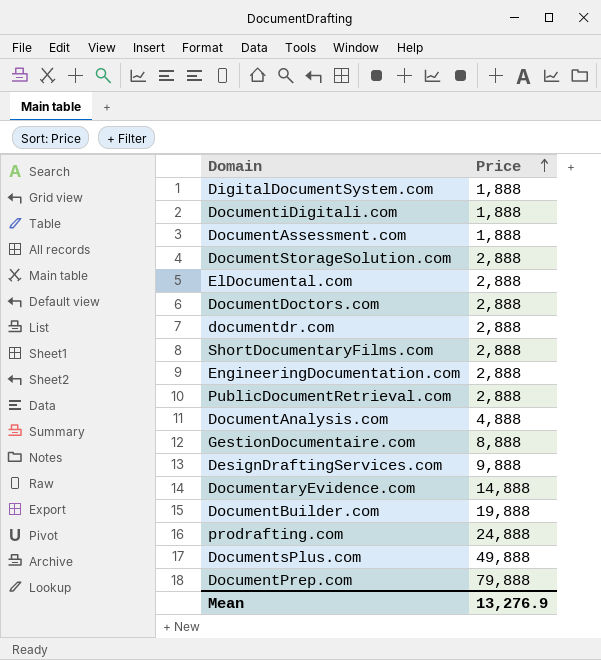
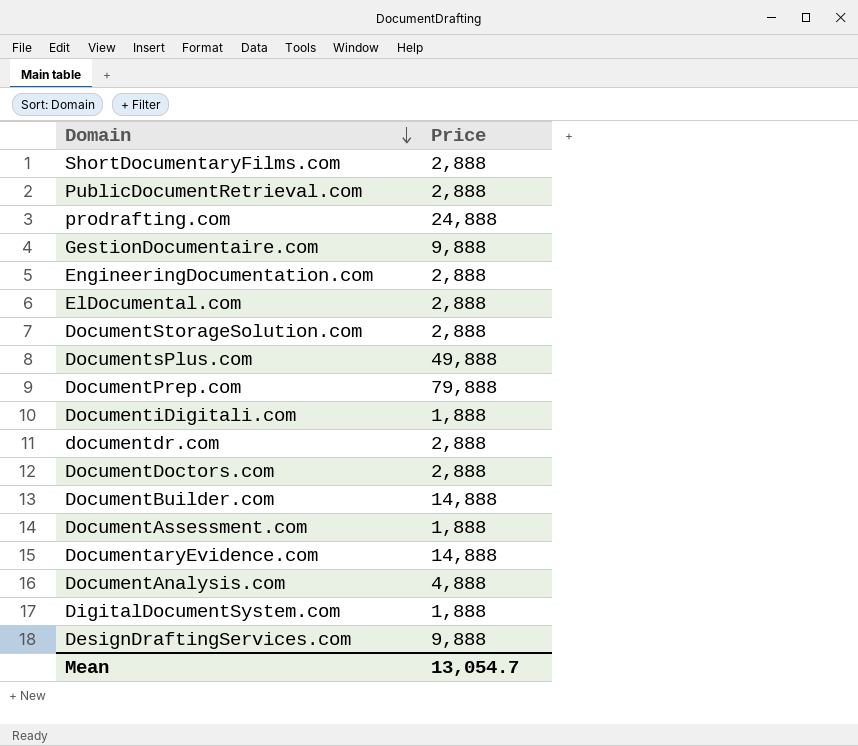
row order: Price ascending -> Domain descending
GestionDocumentaire.com | Price: 8,888 -> 9,888
DocumentBuilder.com | Price: 19,888 -> 14,888
Mean | Price: 13,276.9 -> 13,054.7

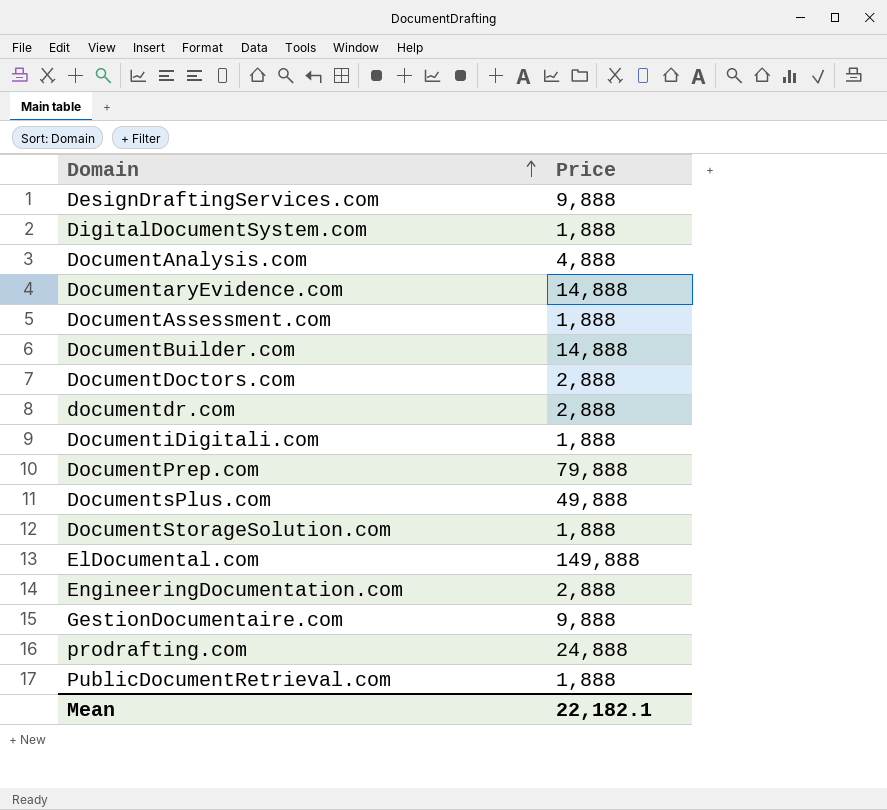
row order: Domain descending -> Domain ascending
row ShortDocumentaryFilms.com: 2,888 -> none
DocumentStorageSolution.com | Price: 2,888 -> 1,888
ElDocumental.com | Price: 2,888 -> 149,888
PublicDocumentRetrieval.com | Price: 2,888 -> 1,888
Mean | Price: 13,054.7 -> 22,182.1

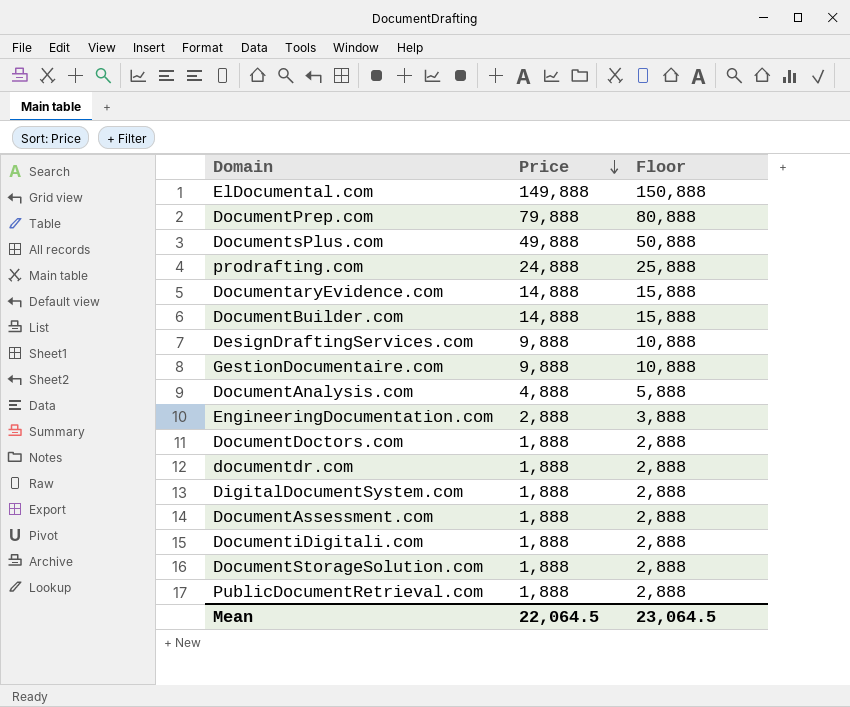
row order: Domain ascending -> Price descending
column Floor | formula: none -> [Price] + 1000
DocumentDoctors.com | Price: 2,888 -> 1,888
documentdr.com | Price: 2,888 -> 1,888
Mean | Price: 22,182.1 -> 22,064.5

